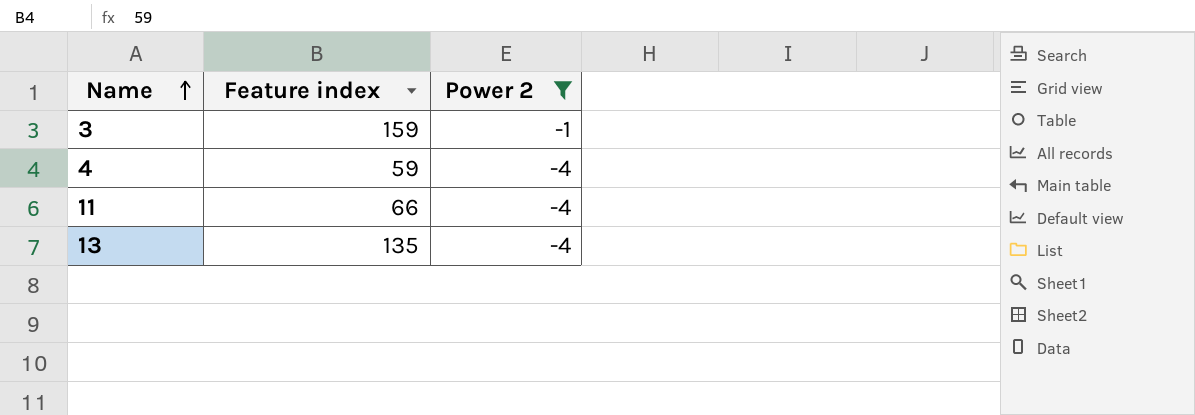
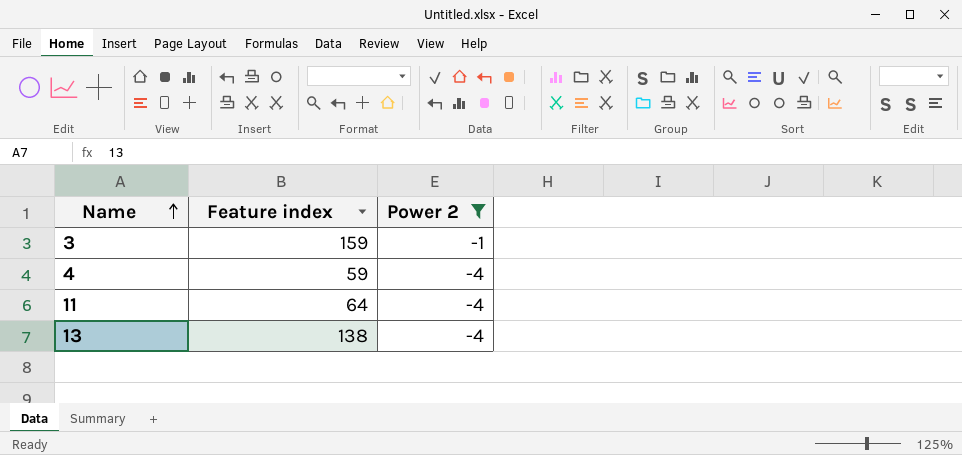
11 | Feature index: 66 -> 64
13 | Feature index: 135 -> 138

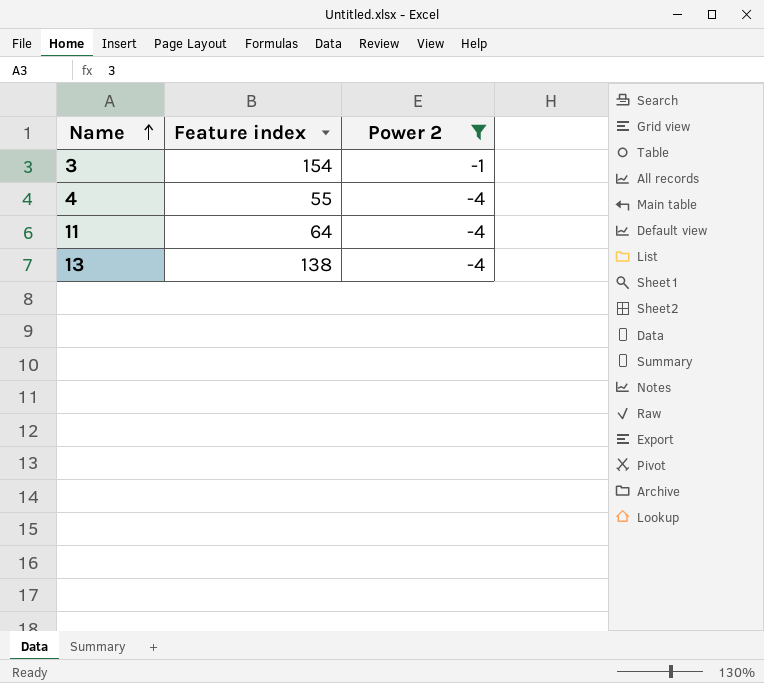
3 | Feature index: 159 -> 154
4 | Feature index: 59 -> 55

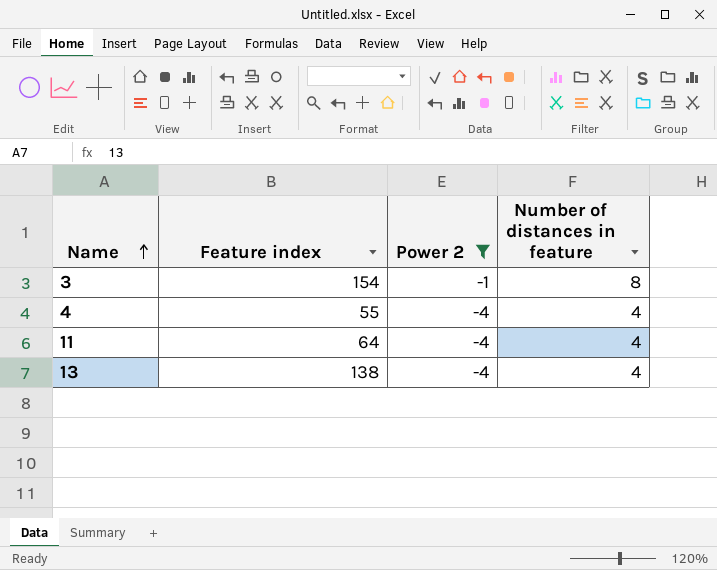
column Number of distances in feature | position: none -> 4

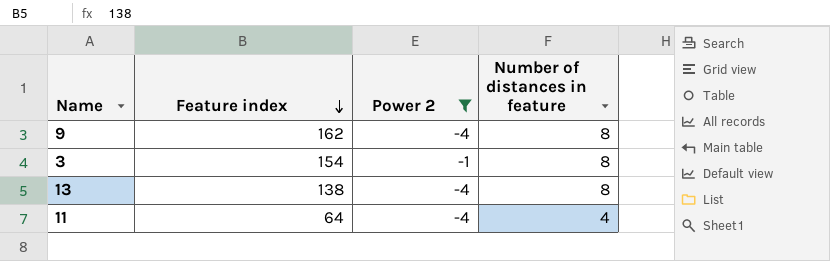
row order: Name ascending -> Feature index descending
row 4: 55 | -4 | 4 -> none
row 9: none -> 162 | -4 | 8
13 | Number of distances in feature: 4 -> 8

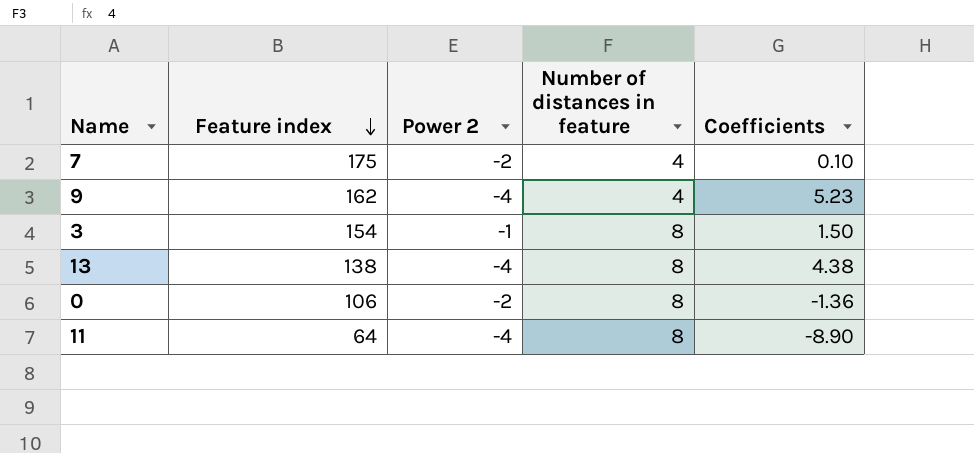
filter: Power 2 != -2 -> none
column Coefficients | position: none -> 5
9 | Number of distances in feature: 8 -> 4
11 | Number of distances in feature: 4 -> 8

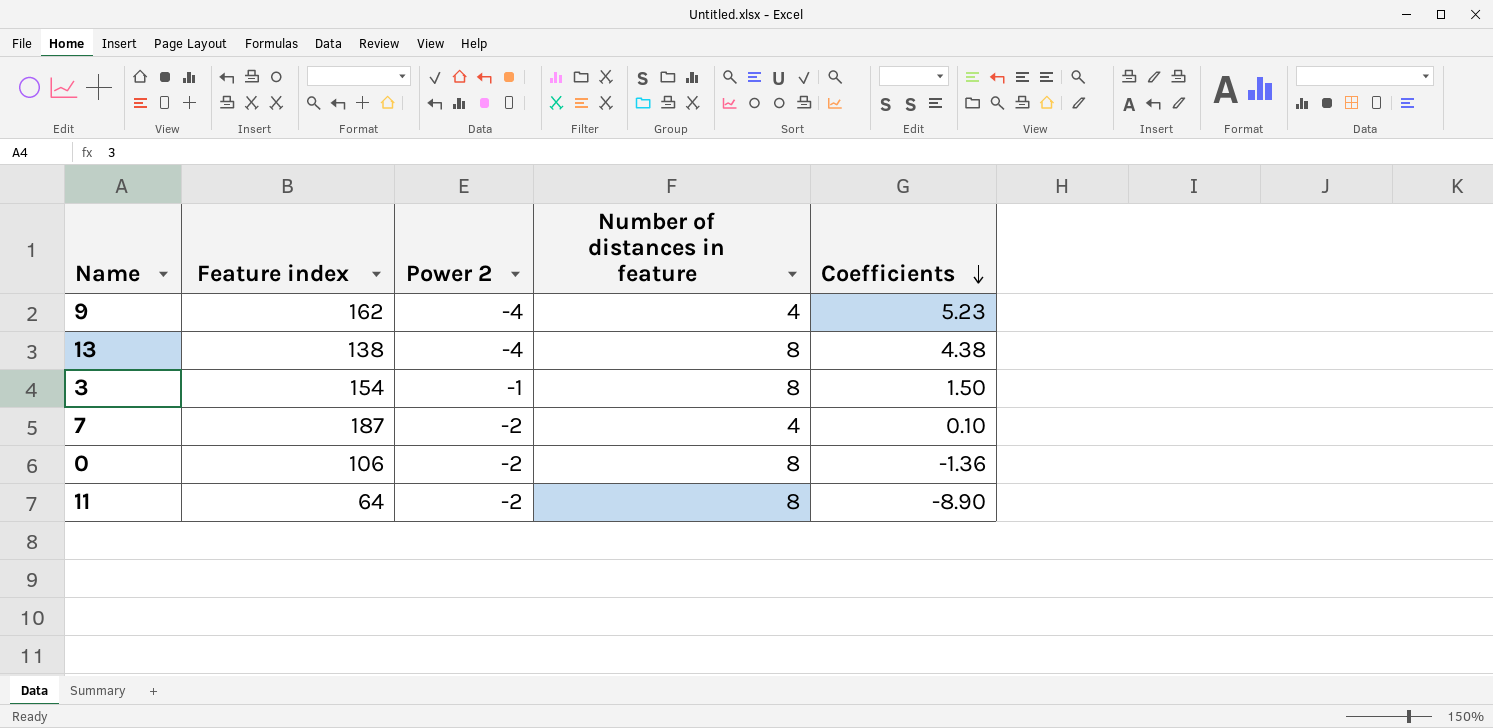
row order: Feature index descending -> Coefficients descending
7 | Feature index: 175 -> 187
11 | Power 2: -4 -> -2

